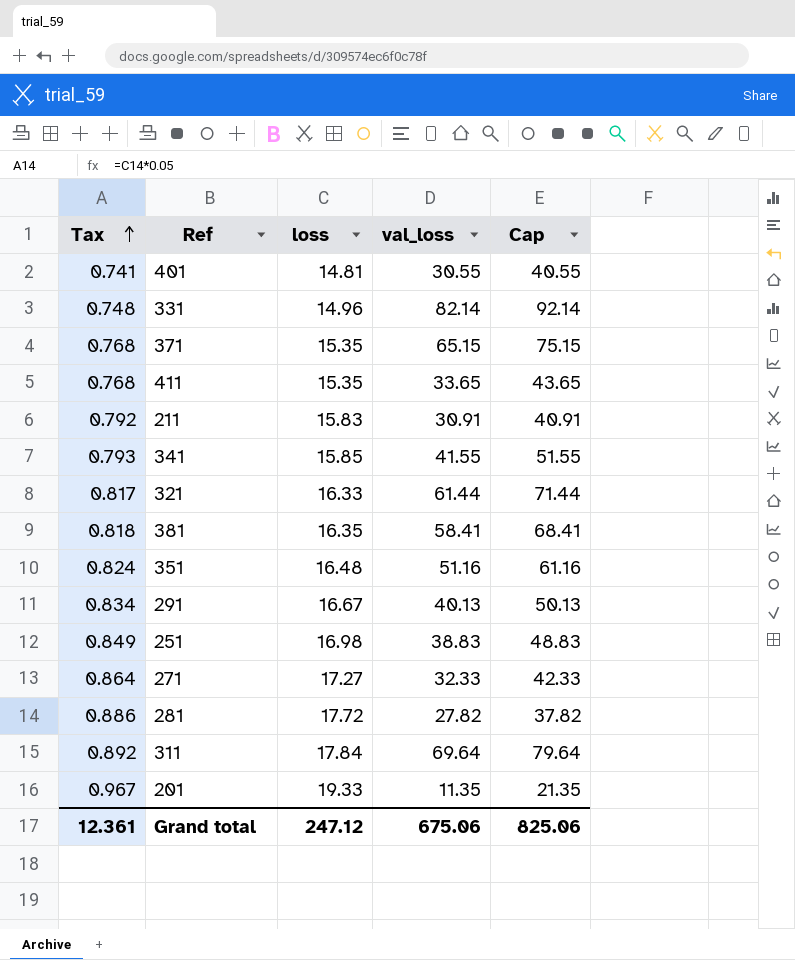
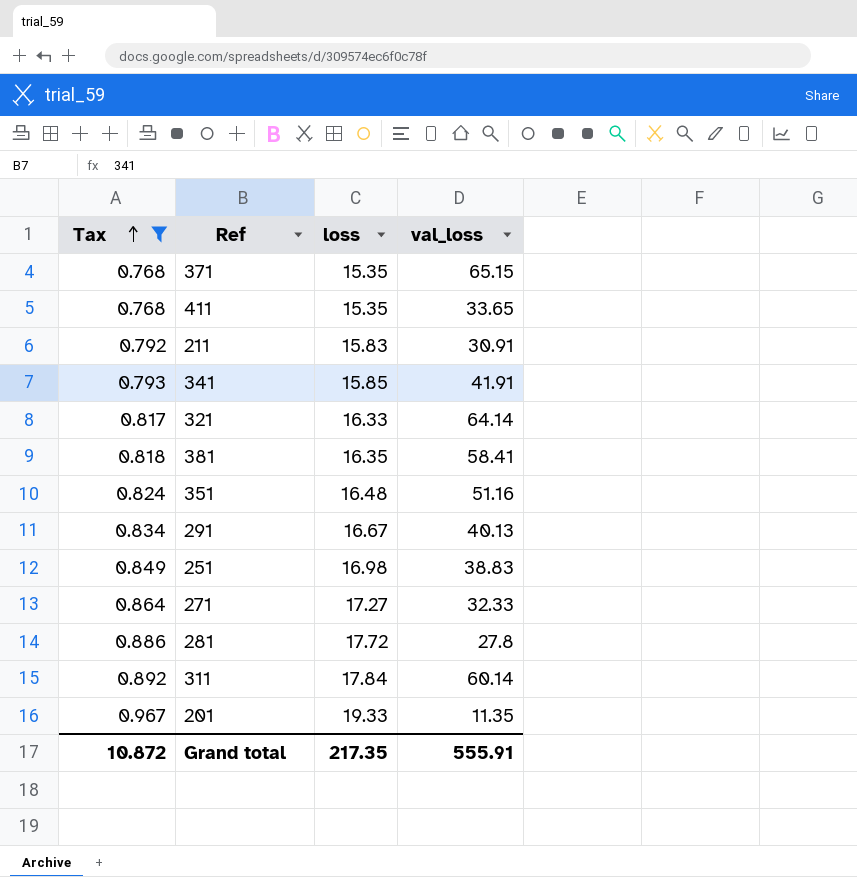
filter: none -> Tax >= 0.768
column Cap | formula: [val_loss] + 10 -> none
341 | val_loss: 41.55 -> 41.91
321 | val_loss: 61.44 -> 64.14
281 | val_loss: 27.82 -> 27.8
311 | val_loss: 69.64 -> 60.14
Grand total | Tax: 12.361 -> 10.872
Grand total | loss: 247.12 -> 217.35
Grand total | val_loss: 675.06 -> 555.91

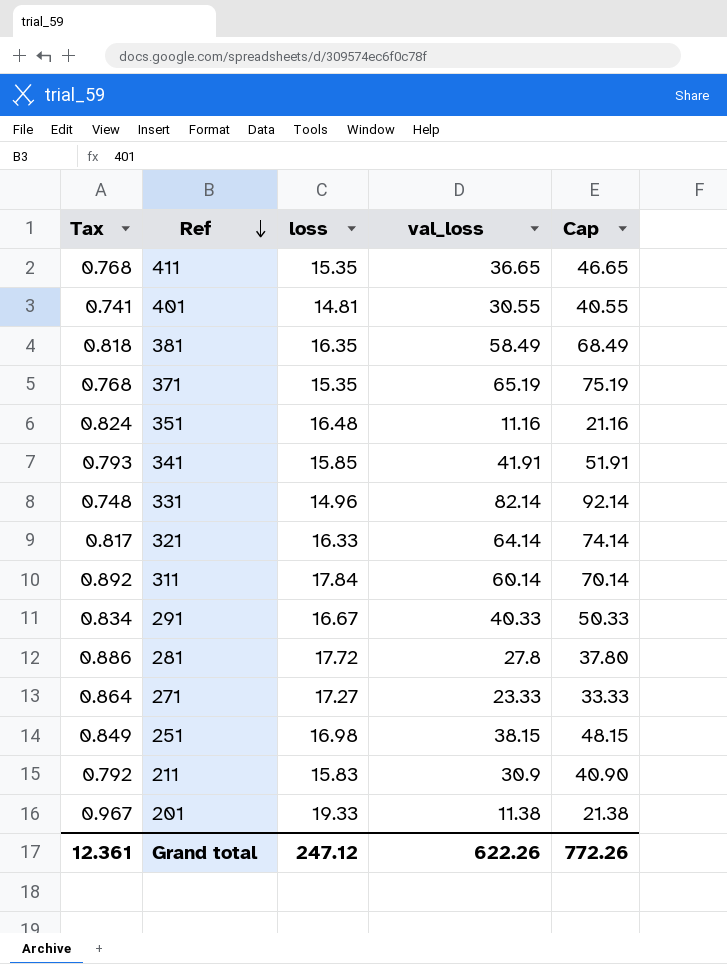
filter: Tax >= 0.768 -> none
row order: Tax ascending -> Ref descending
column Cap | formula: none -> [val_loss] + 10
411 | val_loss: 33.65 -> 36.65
381 | val_loss: 58.41 -> 58.49
371 | val_loss: 65.15 -> 65.19
351 | val_loss: 51.16 -> 11.16
291 | val_loss: 40.13 -> 40.33
271 | val_loss: 32.33 -> 23.33
251 | val_loss: 38.83 -> 38.15
211 | val_loss: 30.91 -> 30.9
201 | val_loss: 11.35 -> 11.38
Grand total | Tax: 10.872 -> 12.361
Grand total | loss: 217.35 -> 247.12
Grand total | val_loss: 555.91 -> 622.26

